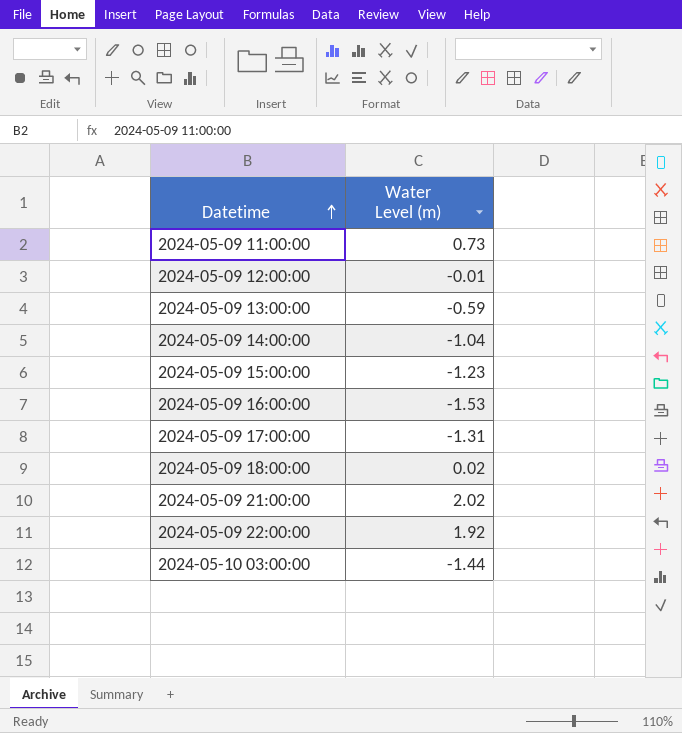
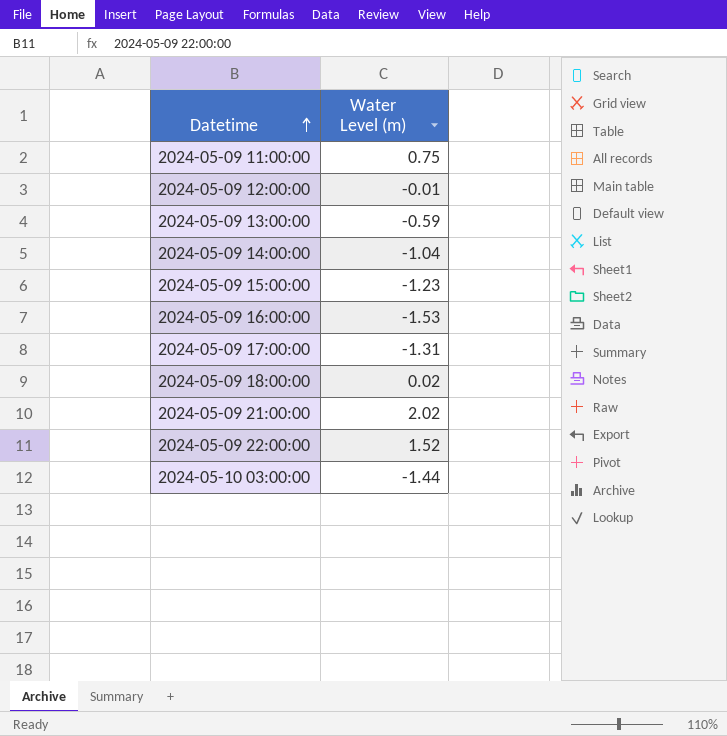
2024-05-09 11:00:00 | Water Level (m): 0.73 -> 0.75
2024-05-09 22:00:00 | Water Level (m): 1.92 -> 1.52

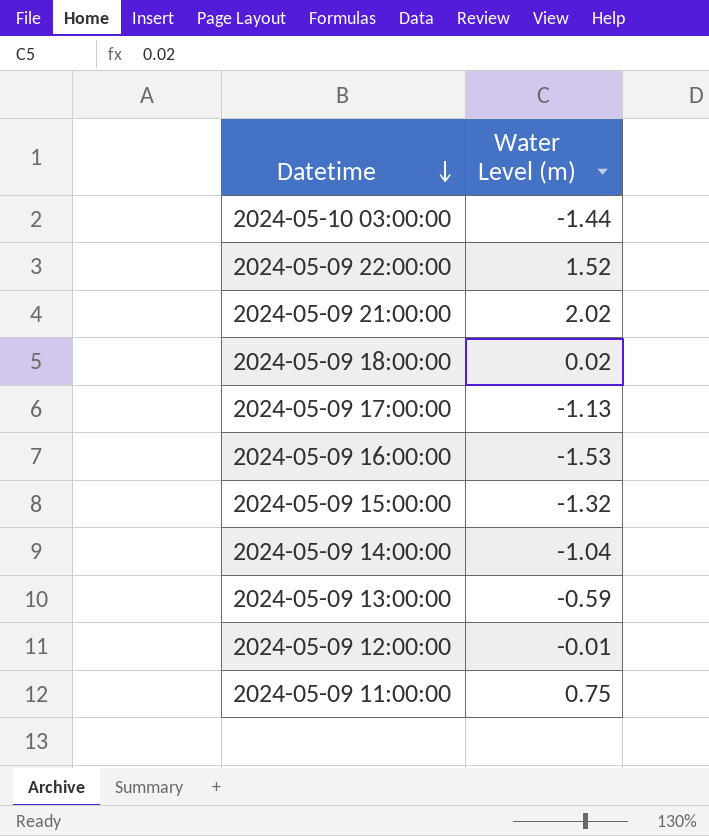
row order: Datetime ascending -> Datetime descending
2024-05-09 17:00:00 | Water Level (m): -1.31 -> -1.13
2024-05-09 15:00:00 | Water Level (m): -1.23 -> -1.32

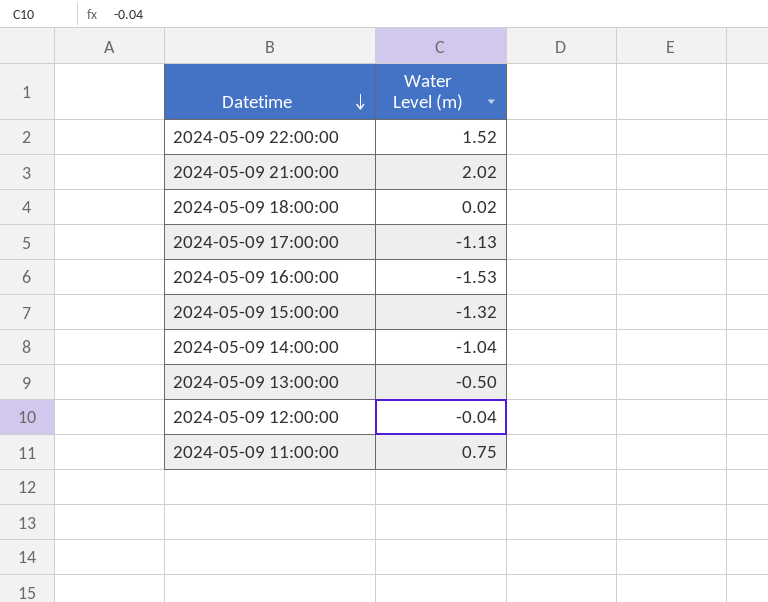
row 2024-05-10 03:00:00: -1.44 -> none
2024-05-09 13:00:00 | Water Level (m): -0.59 -> -0.50
2024-05-09 12:00:00 | Water Level (m): -0.01 -> -0.04

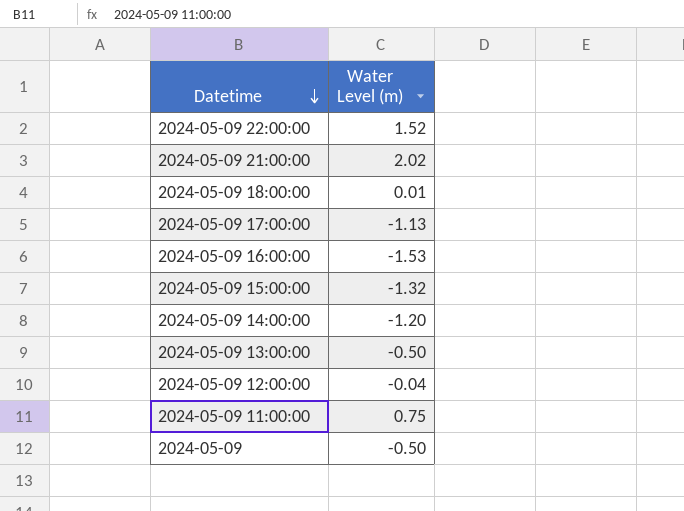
2024-05-09 18:00:00 | Water Level (m): 0.02 -> 0.01
2024-05-09 14:00:00 | Water Level (m): -1.04 -> -1.20
row 2024-05-09: none -> -0.50

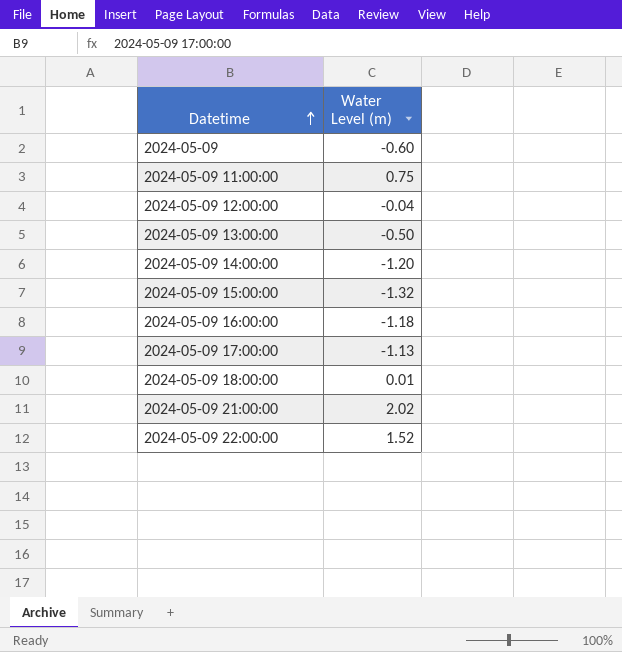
row order: Datetime descending -> Datetime ascending
2024-05-09 | Water Level (m): -0.50 -> -0.60
2024-05-09 16:00:00 | Water Level (m): -1.53 -> -1.18

